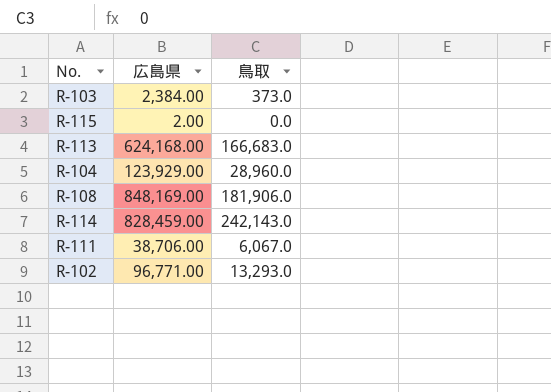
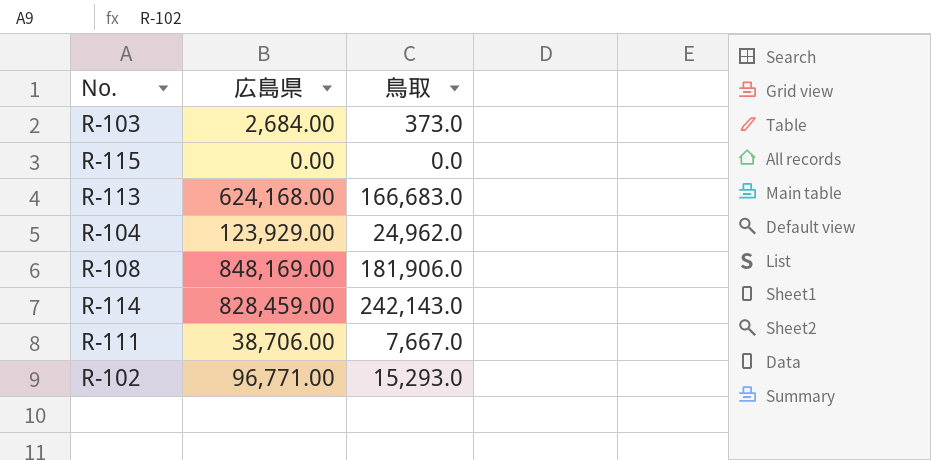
R-103 | 広島県: 2,384.00 -> 2,684.00
R-115 | 広島県: 2.00 -> 0.00
R-104 | 鳥取: 28,960.0 -> 24,962.0
R-111 | 鳥取: 6,067.0 -> 7,667.0
R-102 | 鳥取: 13,293.0 -> 15,293.0

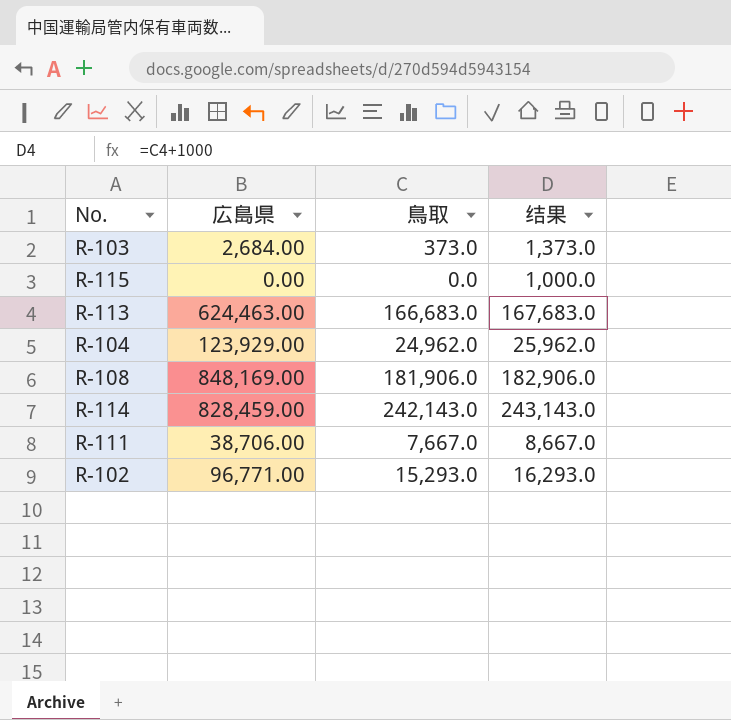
column 结果 | formula: none -> [鳥取] + 1000
R-113 | 広島県: 624,168.00 -> 624,463.00

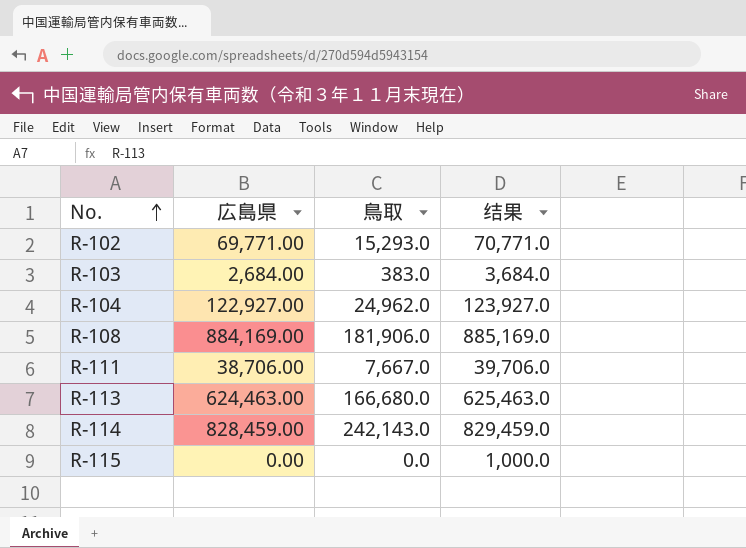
row order: none -> No. ascending
column 结果 | formula: [鳥取] + 1000 -> [広島県] + 1000
R-102 | 広島県: 96,771.00 -> 69,771.00
R-103 | 鳥取: 373.0 -> 383.0
R-104 | 広島県: 123,929.00 -> 122,927.00
R-108 | 広島県: 848,169.00 -> 884,169.00
R-113 | 鳥取: 166,683.0 -> 166,680.0

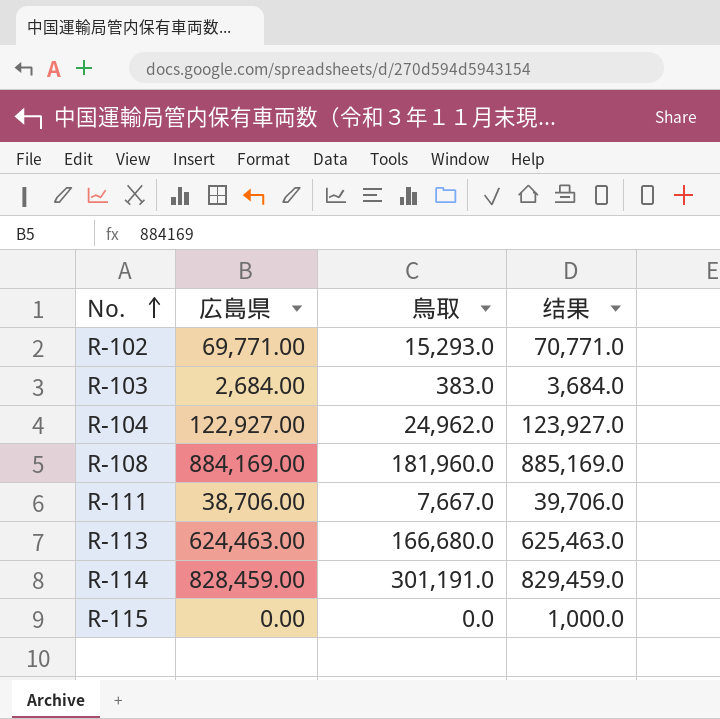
R-108 | 鳥取: 181,906.0 -> 181,960.0
R-114 | 鳥取: 242,143.0 -> 301,191.0

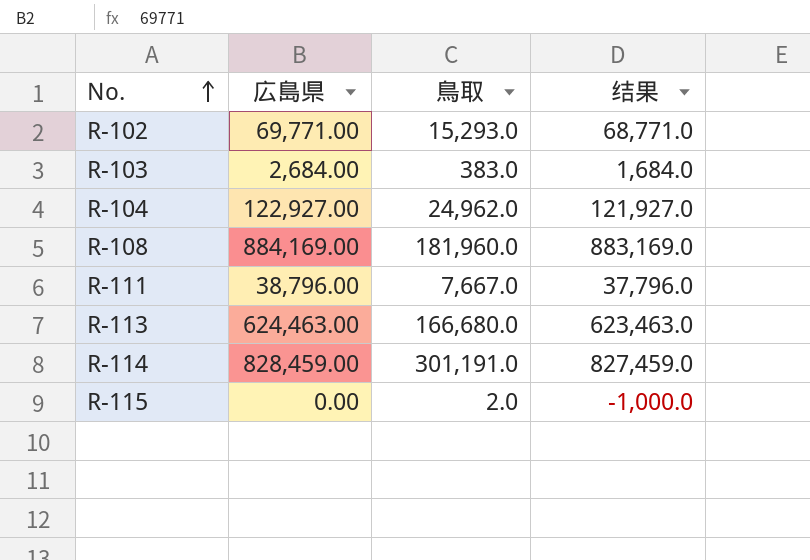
column 结果 | formula: [広島県] + 1000 -> [広島県] - 1000
R-111 | 広島県: 38,706.00 -> 38,796.00
R-115 | 鳥取: 0.0 -> 2.0

